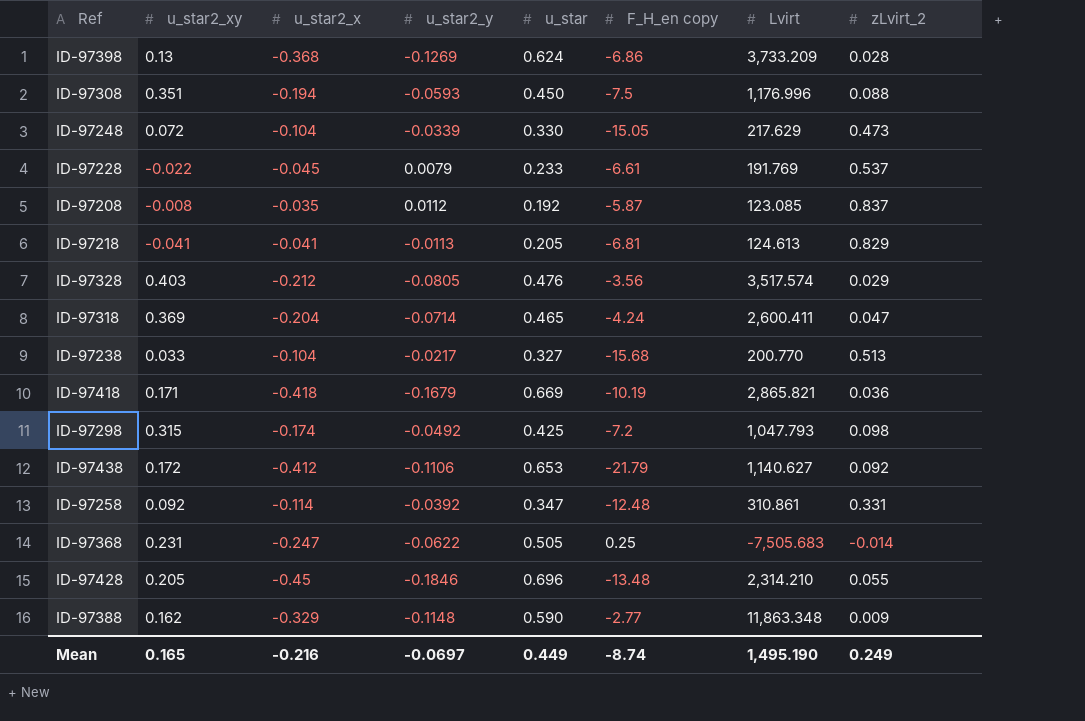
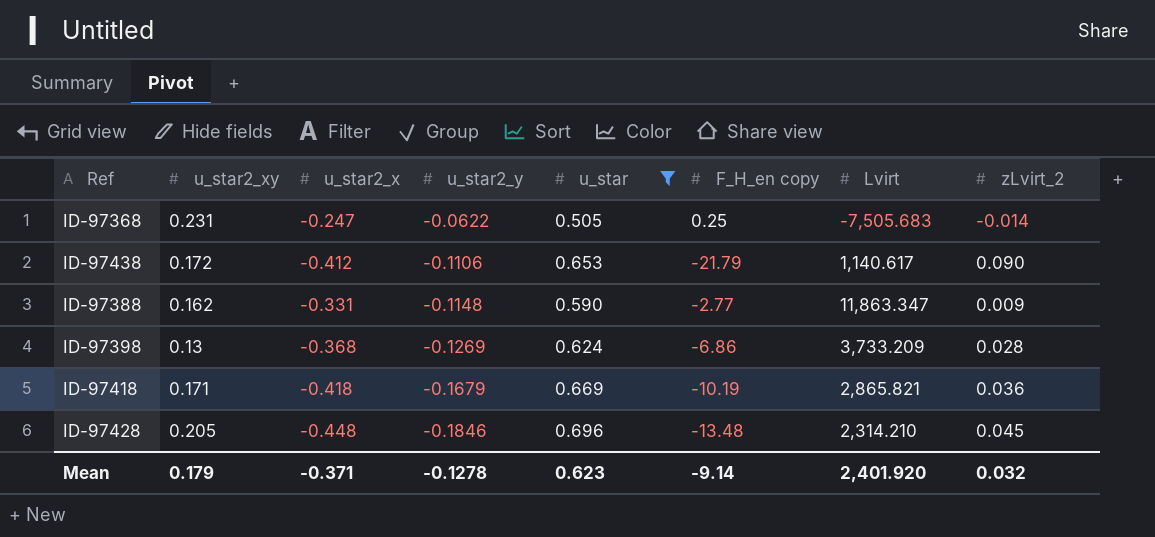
filter: none -> u_star >= 0.505
row order: none -> u_star2_y descending
ID-97438 | Lvirt: 1,140.627 -> 1,140.617
ID-97438 | zLvirt_2: 0.092 -> 0.090
ID-97388 | u_star2_x: -0.329 -> -0.331
ID-97388 | Lvirt: 11,863.348 -> 11,863.347
ID-97428 | u_star2_x: -0.45 -> -0.448
ID-97428 | zLvirt_2: 0.055 -> 0.045
Mean | u_star2_xy: 0.165 -> 0.179
Mean | u_star2_x: -0.216 -> -0.371
Mean | u_star2_y: -0.0697 -> -0.1278
Mean | u_star: 0.449 -> 0.623
Mean | F_H_en copy: -8.74 -> -9.14
Mean | Lvirt: 1,495.190 -> 2,401.920
Mean | zLvirt_2: 0.249 -> 0.032

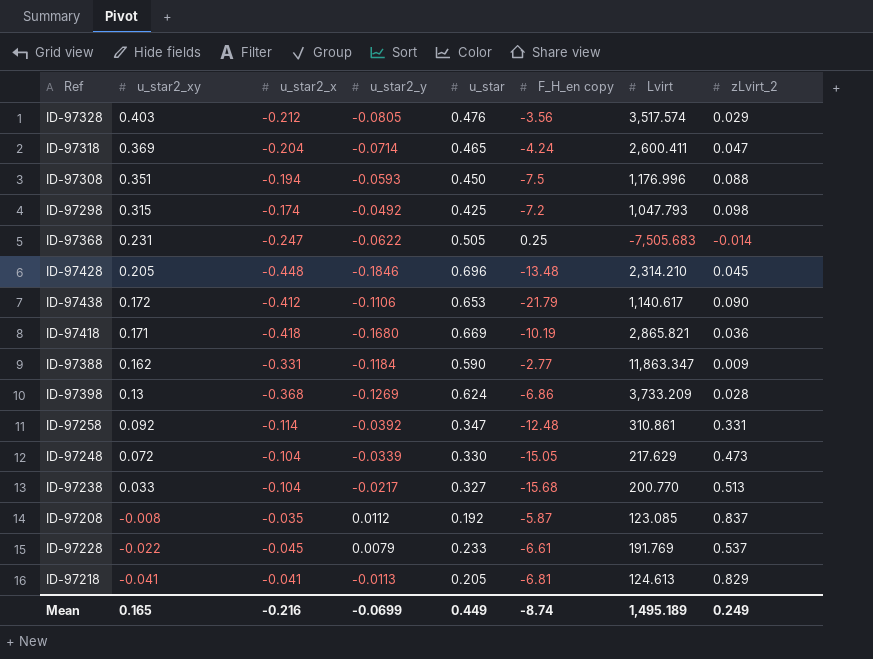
filter: u_star >= 0.505 -> none
row order: u_star2_y descending -> u_star2_xy descending
ID-97418 | u_star2_y: -0.1679 -> -0.1680
ID-97388 | u_star2_y: -0.1148 -> -0.1184
Mean | u_star2_xy: 0.179 -> 0.165
Mean | u_star2_x: -0.371 -> -0.216
Mean | u_star2_y: -0.1278 -> -0.0699
Mean | u_star: 0.623 -> 0.449
Mean | F_H_en copy: -9.14 -> -8.74
Mean | Lvirt: 2,401.920 -> 1,495.189
Mean | zLvirt_2: 0.032 -> 0.249

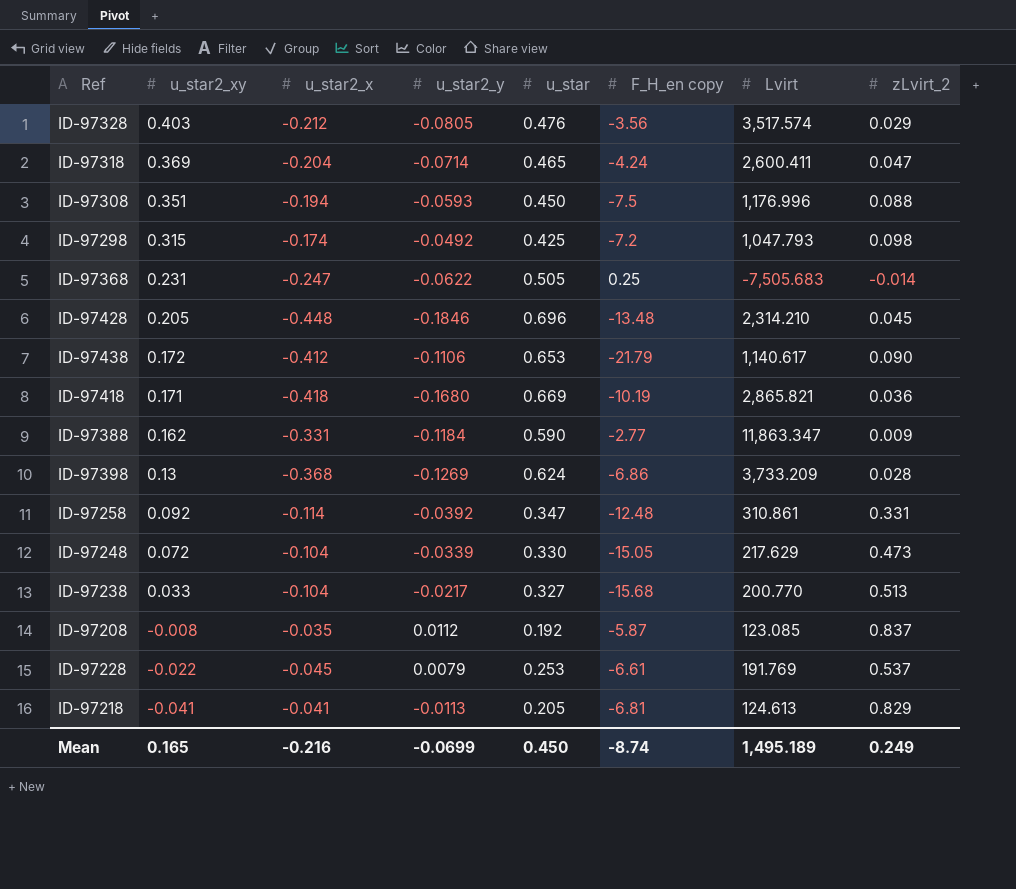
ID-97228 | u_star: 0.233 -> 0.253
Mean | u_star: 0.449 -> 0.450

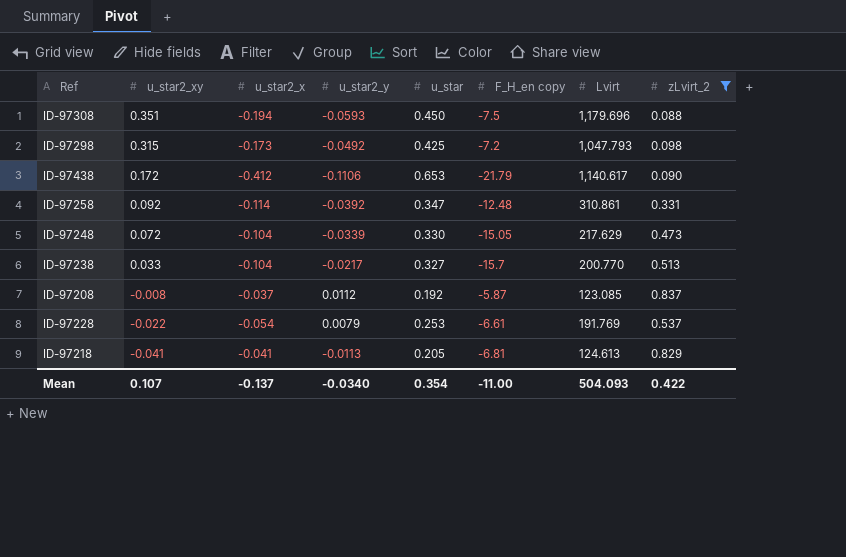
filter: none -> zLvirt_2 >= 0.088
ID-97308 | Lvirt: 1,176.996 -> 1,179.696
ID-97298 | u_star2_x: -0.174 -> -0.173
ID-97238 | F_H_en copy: -15.68 -> -15.7
ID-97208 | u_star2_x: -0.035 -> -0.037
ID-97228 | u_star2_x: -0.045 -> -0.054
Mean | u_star2_xy: 0.165 -> 0.107
Mean | u_star2_x: -0.216 -> -0.137
Mean | u_star2_y: -0.0699 -> -0.0340
Mean | u_star: 0.450 -> 0.354
Mean | F_H_en copy: -8.74 -> -11.00
Mean | Lvirt: 1,495.189 -> 504.093
Mean | zLvirt_2: 0.249 -> 0.422

